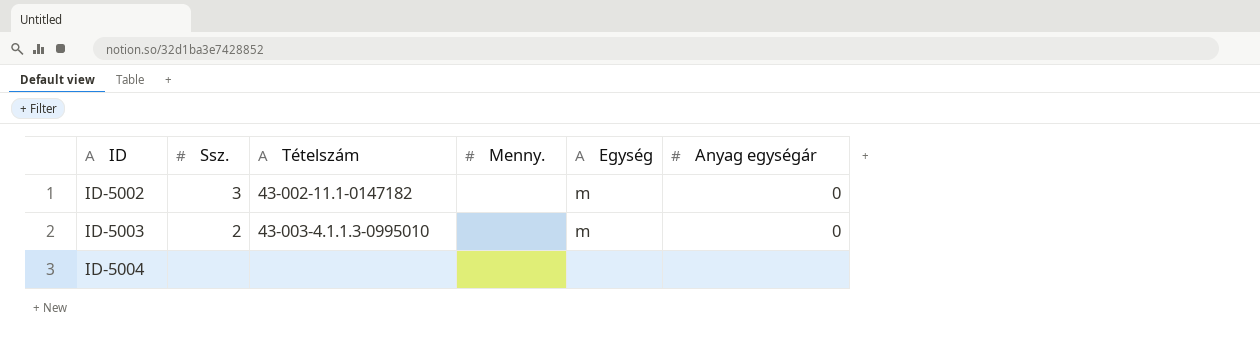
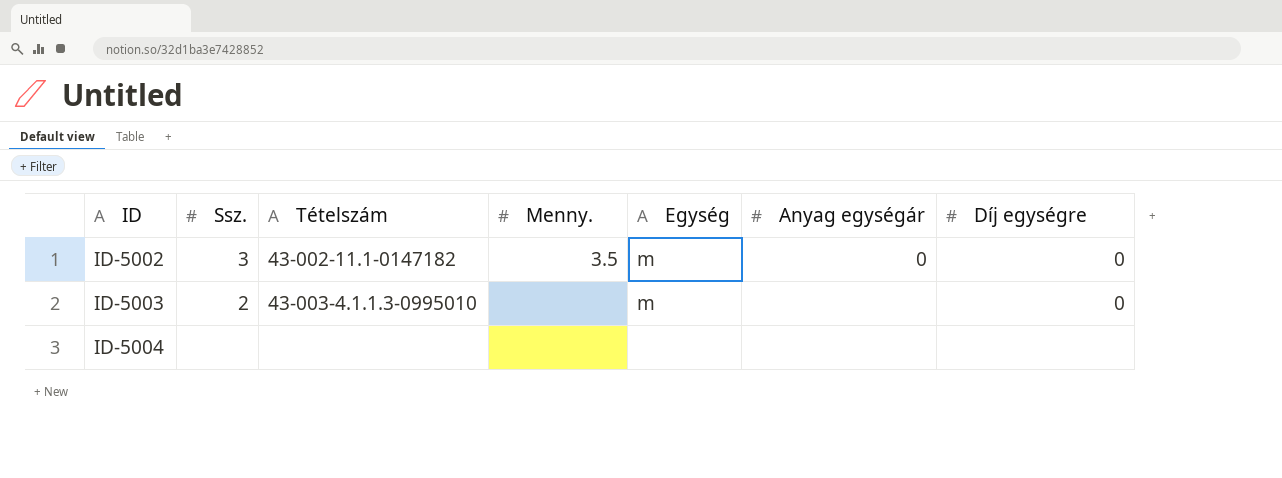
column Díj egységre | position: none -> 7
ID-5002 | Menny.: none -> 3.5
ID-5003 | Anyag egységár: 0 -> none

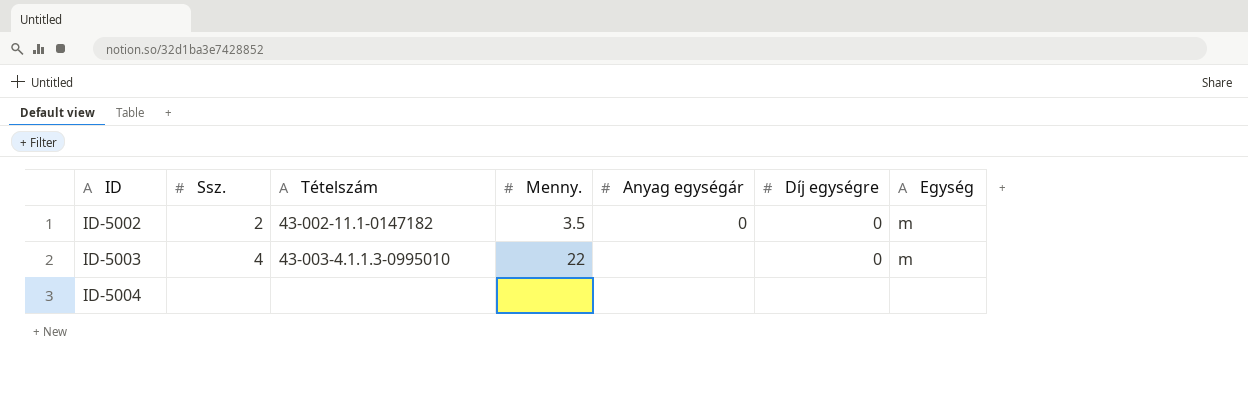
column Egység | position: 5 -> 7
ID-5002 | Ssz.: 3 -> 2
ID-5003 | Ssz.: 2 -> 4
ID-5003 | Menny.: none -> 22

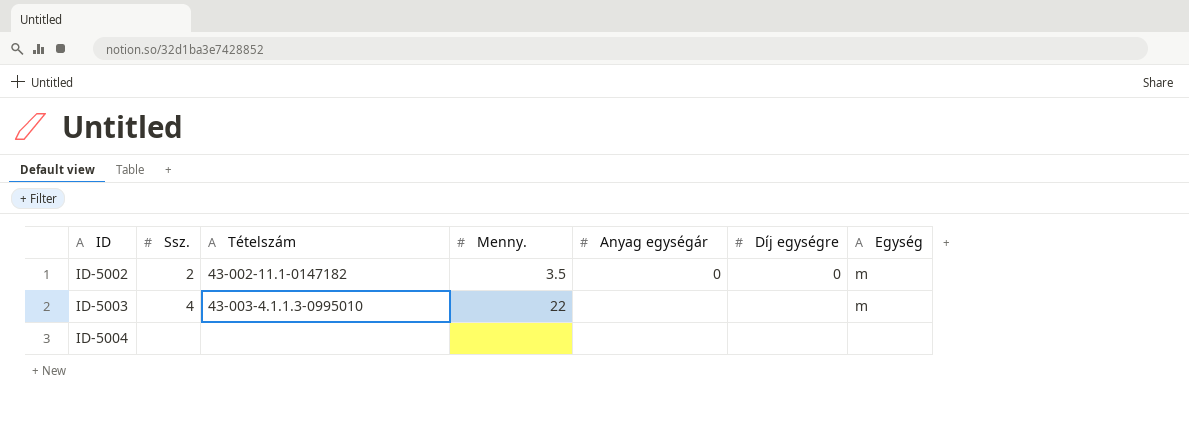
ID-5003 | Díj egységre: 0 -> none

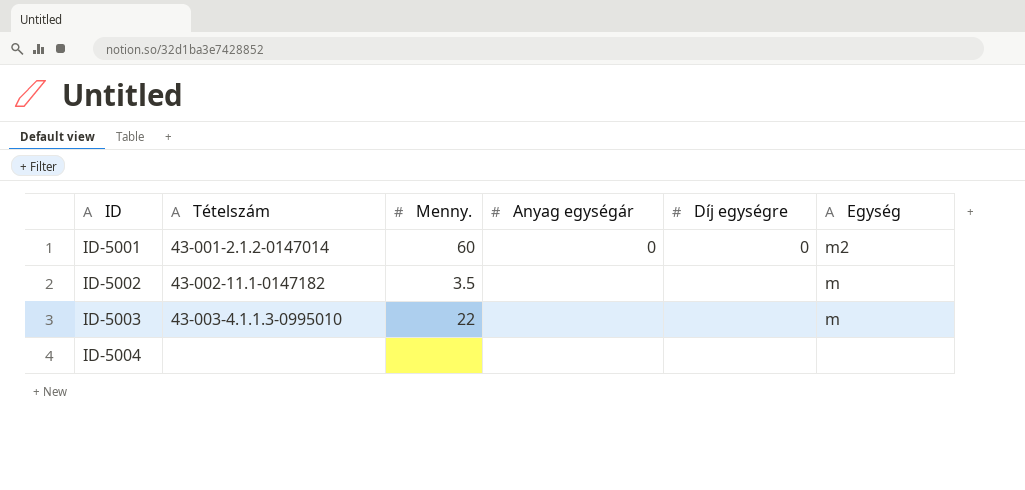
column Ssz. | position: 2 -> none
row ID-5001: none -> 43-001-2.1.2-0147014 | 60 | 0 | 0 | m2
ID-5002 | Anyag egységár: 0 -> none
ID-5002 | Díj egységre: 0 -> none

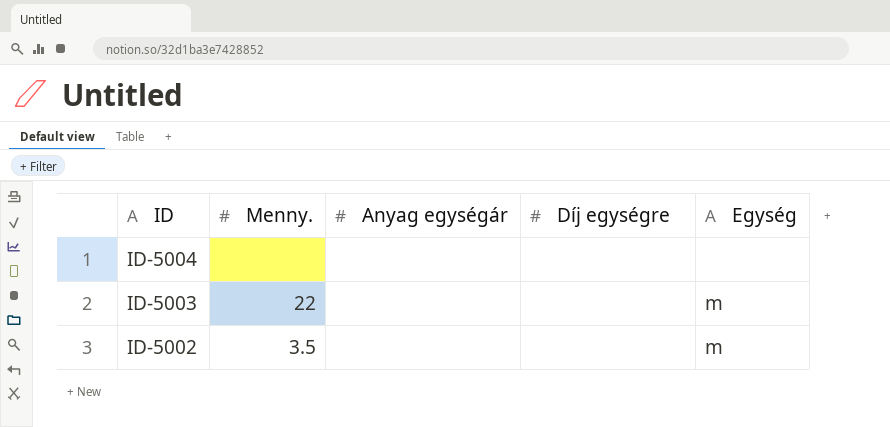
row order: ID ascending -> ID descending
column Tételszám | position: 2 -> none
row ID-5001: 43-001-2.1.2-0147014 | 60 | 0 | 0 | m2 -> none

